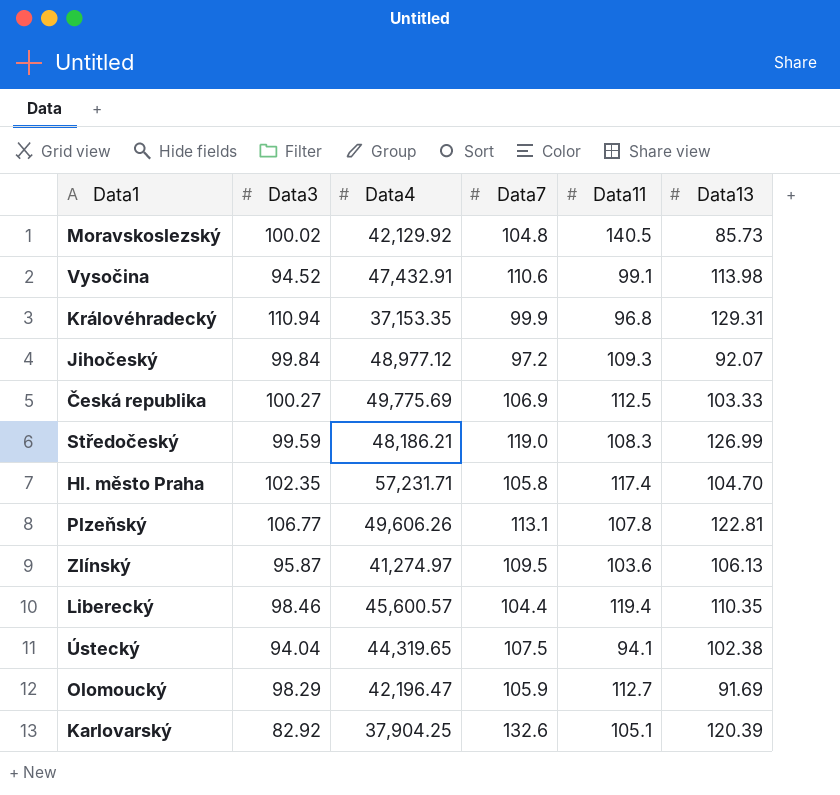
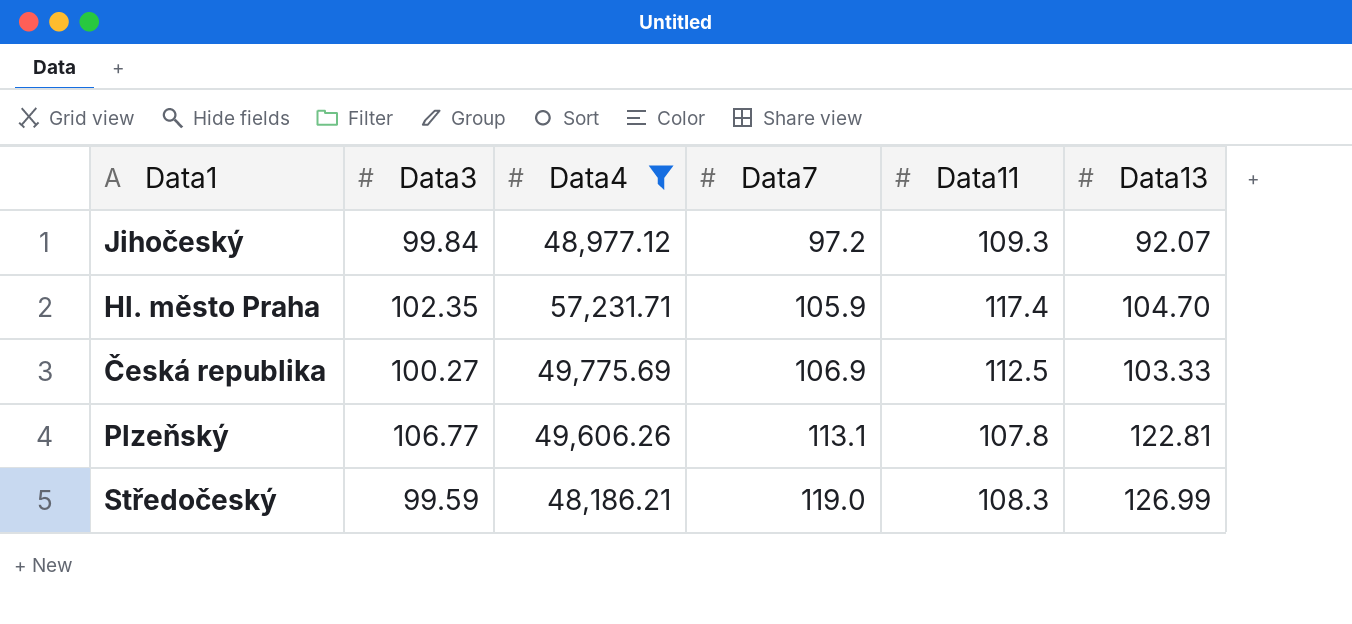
filter: none -> Data4 >= 48,186.21
row order: none -> Data7 ascending
Hl. město Praha | Data7: 105.8 -> 105.9

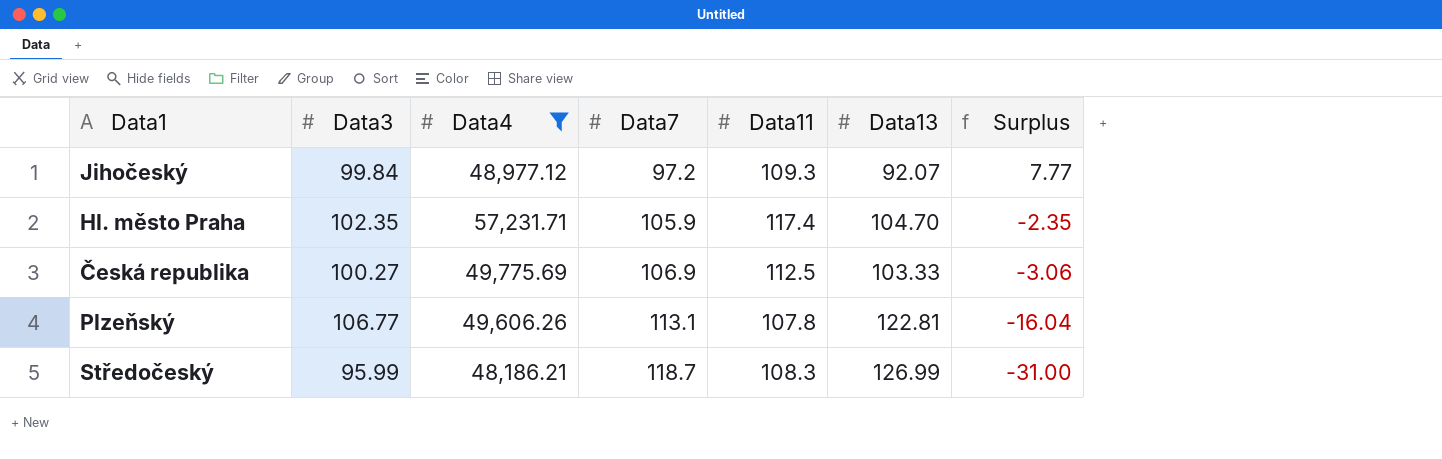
column Surplus | formula: none -> [Data3] - [Data13]
Středočeský | Data3: 99.59 -> 95.99
Středočeský | Data7: 119.0 -> 118.7

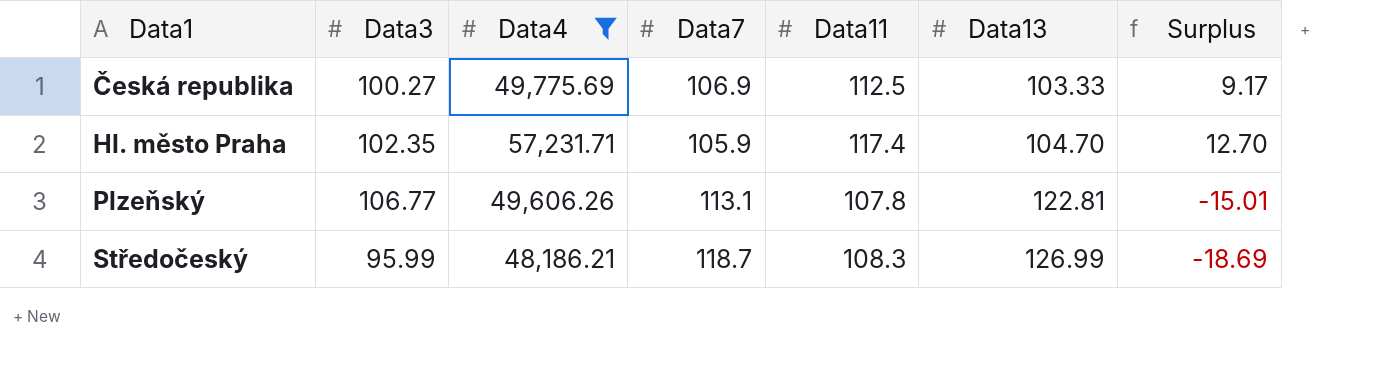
row order: Data7 ascending -> Data1 ascending
column Surplus | formula: [Data3] - [Data13] -> [Data11] - [Data13]
row Jihočeský: 99.84 | 48,977.12 | 97.2 | 109.3 | 92.07 | 7.77 -> none

